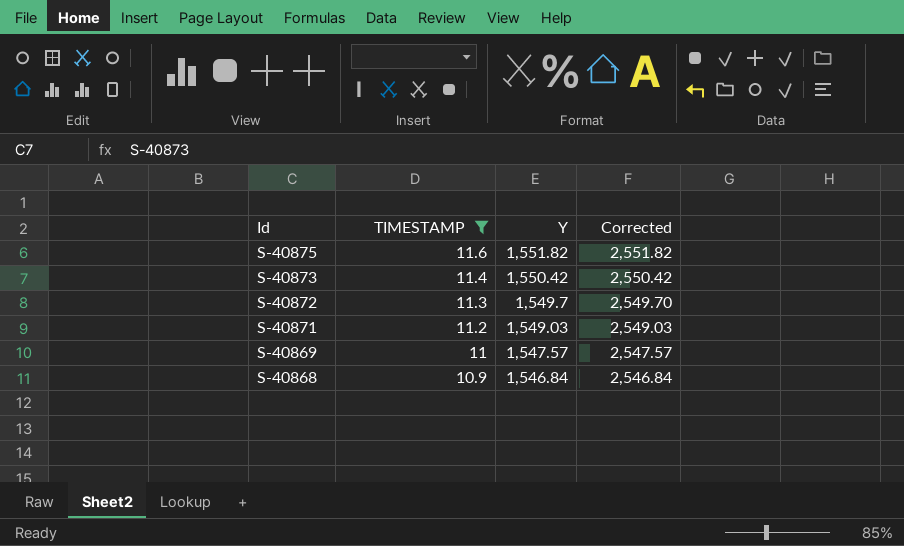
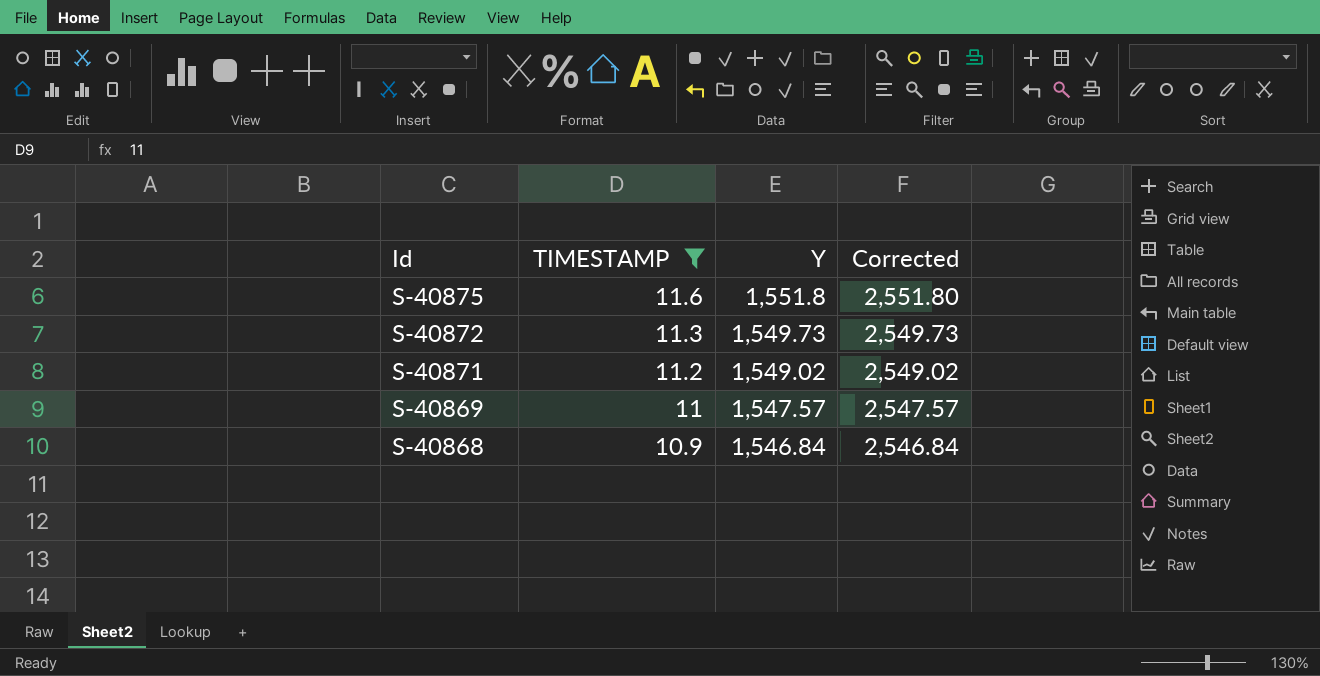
row S-40873: 11.4 | 1,550.42 | 2,550.42 -> none
S-40875 | Y: 1,551.82 -> 1,551.8
S-40875 | Corrected: 2,551.82 -> 2,551.80
S-40872 | Y: 1,549.7 -> 1,549.73
S-40872 | Corrected: 2,549.70 -> 2,549.73
S-40871 | Y: 1,549.03 -> 1,549.02
S-40871 | Corrected: 2,549.03 -> 2,549.02

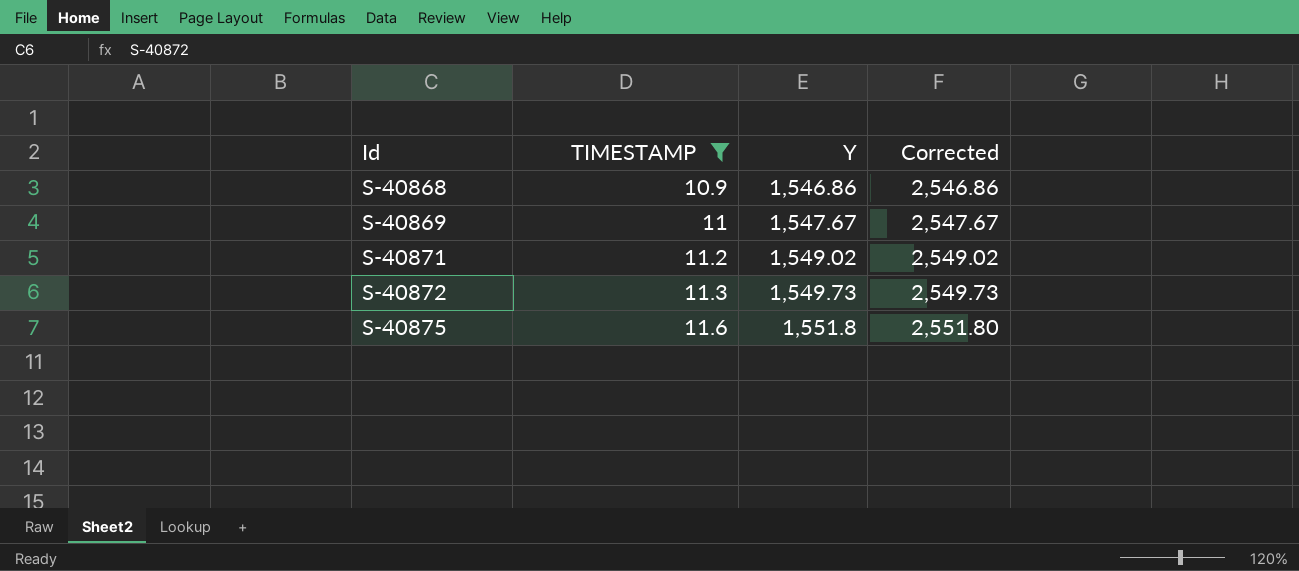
row order: Id descending -> Id ascending
S-40868 | Y: 1,546.84 -> 1,546.86
S-40868 | Corrected: 2,546.84 -> 2,546.86
S-40869 | Y: 1,547.57 -> 1,547.67
S-40869 | Corrected: 2,547.57 -> 2,547.67

